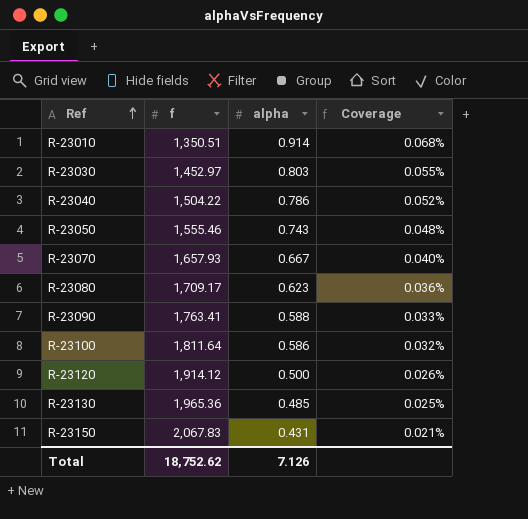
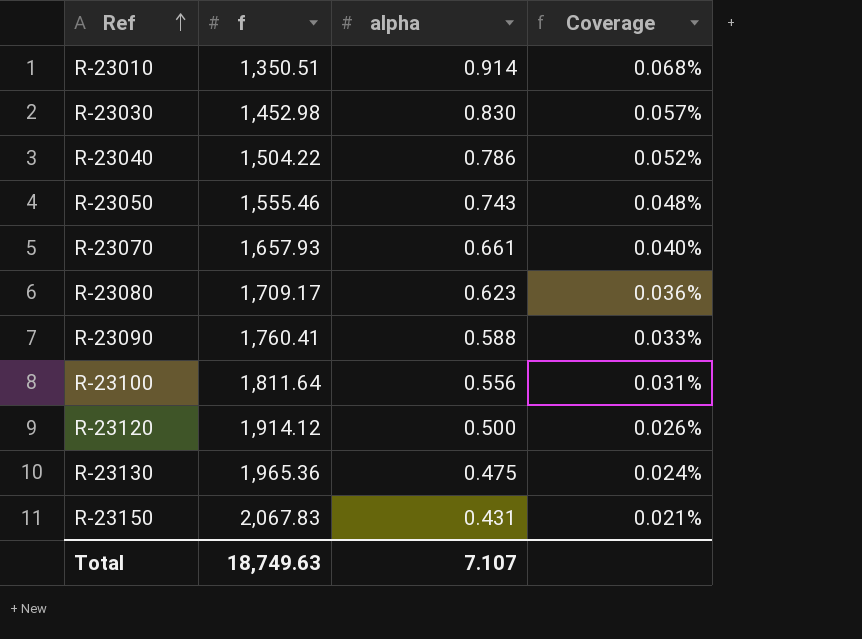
R-23030 | f: 1,452.97 -> 1,452.98
R-23030 | alpha: 0.803 -> 0.830
R-23030 | Coverage: 0.055% -> 0.057%
R-23070 | alpha: 0.667 -> 0.661
R-23090 | f: 1,763.41 -> 1,760.41
R-23100 | alpha: 0.586 -> 0.556
R-23100 | Coverage: 0.032% -> 0.031%
R-23130 | alpha: 0.485 -> 0.475
R-23130 | Coverage: 0.025% -> 0.024%
Total | f: 18,752.62 -> 18,749.63
Total | alpha: 7.126 -> 7.107

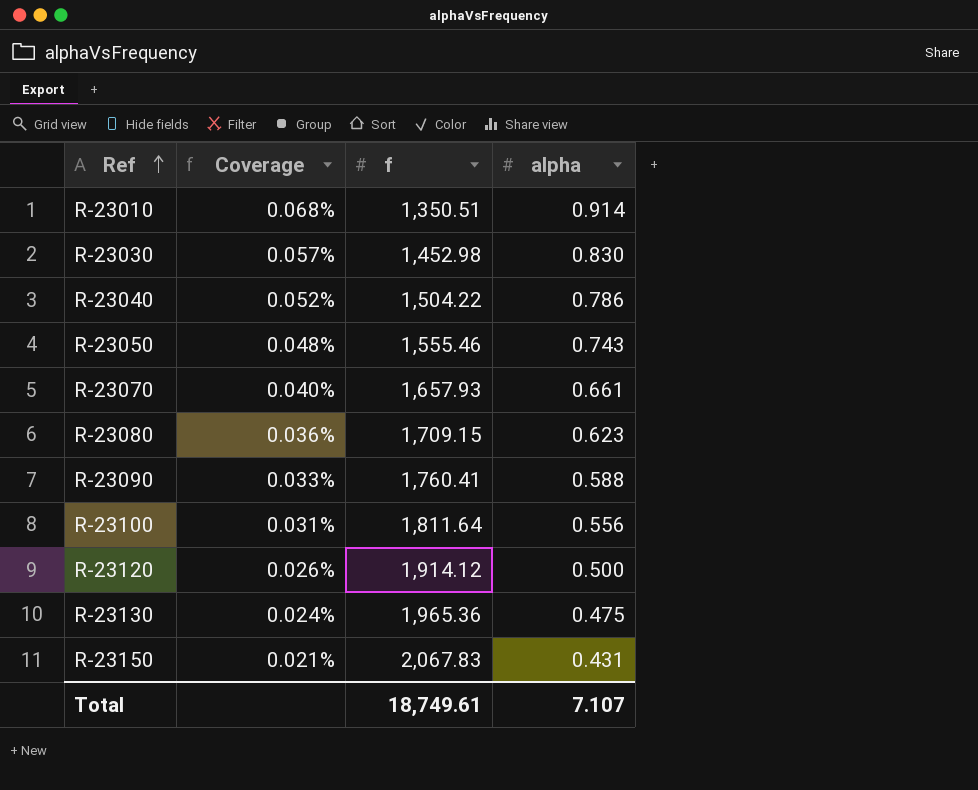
column Coverage | position: 4 -> 2
R-23080 | f: 1,709.17 -> 1,709.15
Total | f: 18,749.63 -> 18,749.61

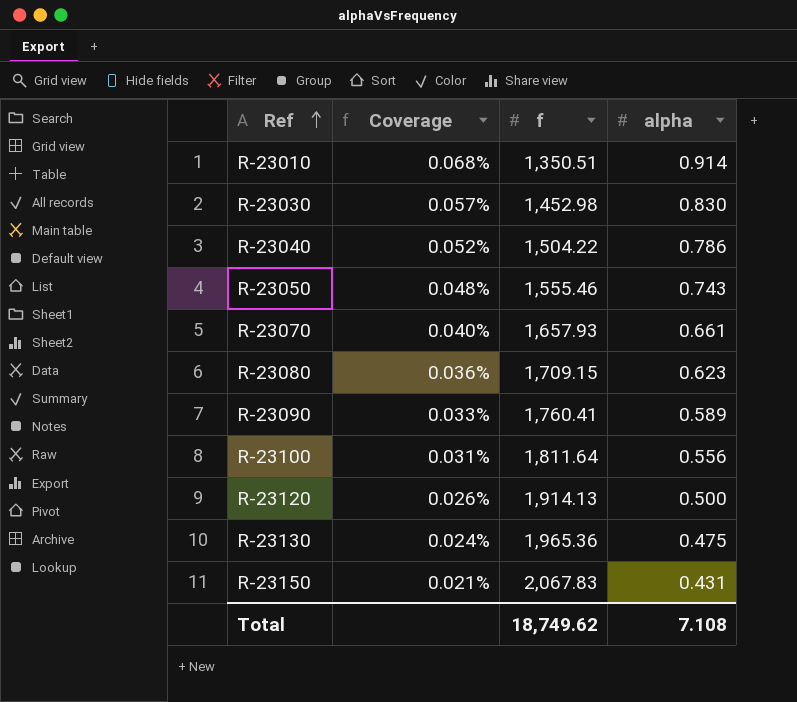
R-23090 | alpha: 0.588 -> 0.589
R-23120 | f: 1,914.12 -> 1,914.13
Total | f: 18,749.61 -> 18,749.62
Total | alpha: 7.107 -> 7.108

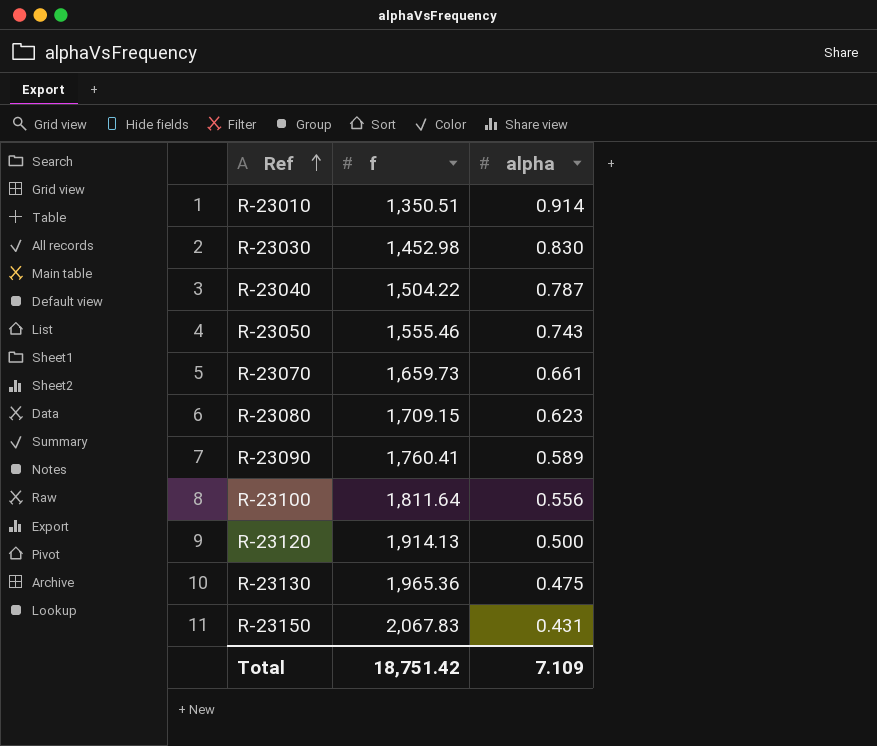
column Coverage | formula: [alpha] / [f] -> none
R-23040 | alpha: 0.786 -> 0.787
R-23070 | f: 1,657.93 -> 1,659.73
Total | f: 18,749.62 -> 18,751.42
Total | alpha: 7.108 -> 7.109

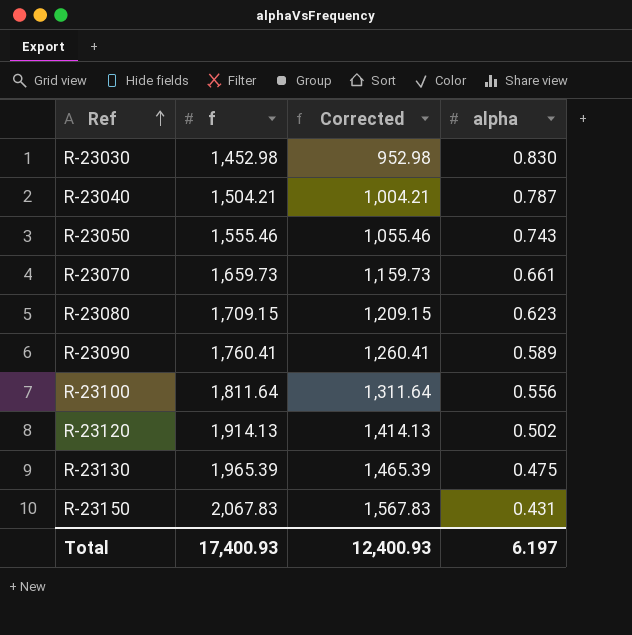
column Corrected | formula: none -> [f] - 500
row R-23010: 1,350.51 | 0.914 -> none
R-23040 | f: 1,504.22 -> 1,504.21
R-23120 | alpha: 0.500 -> 0.502
R-23130 | f: 1,965.36 -> 1,965.39
Total | f: 18,751.42 -> 17,400.93
Total | alpha: 7.109 -> 6.197

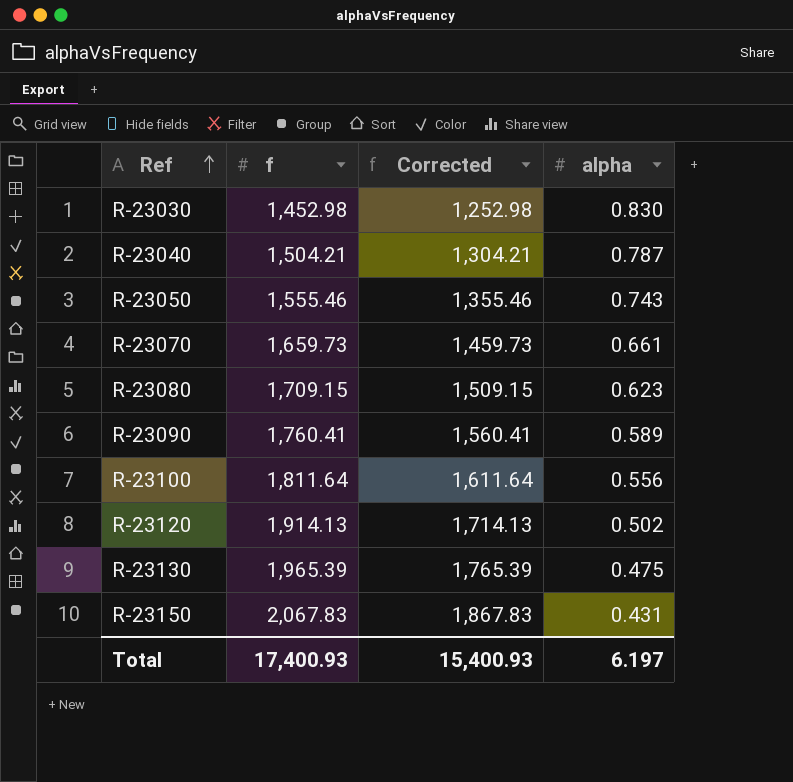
column Corrected | formula: [f] - 500 -> [f] - 200
Total | Corrected: 12,400.93 -> 15,400.93

